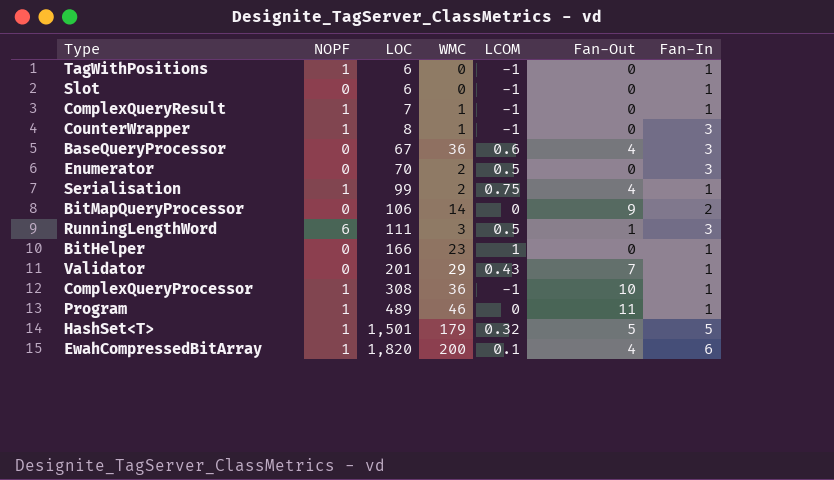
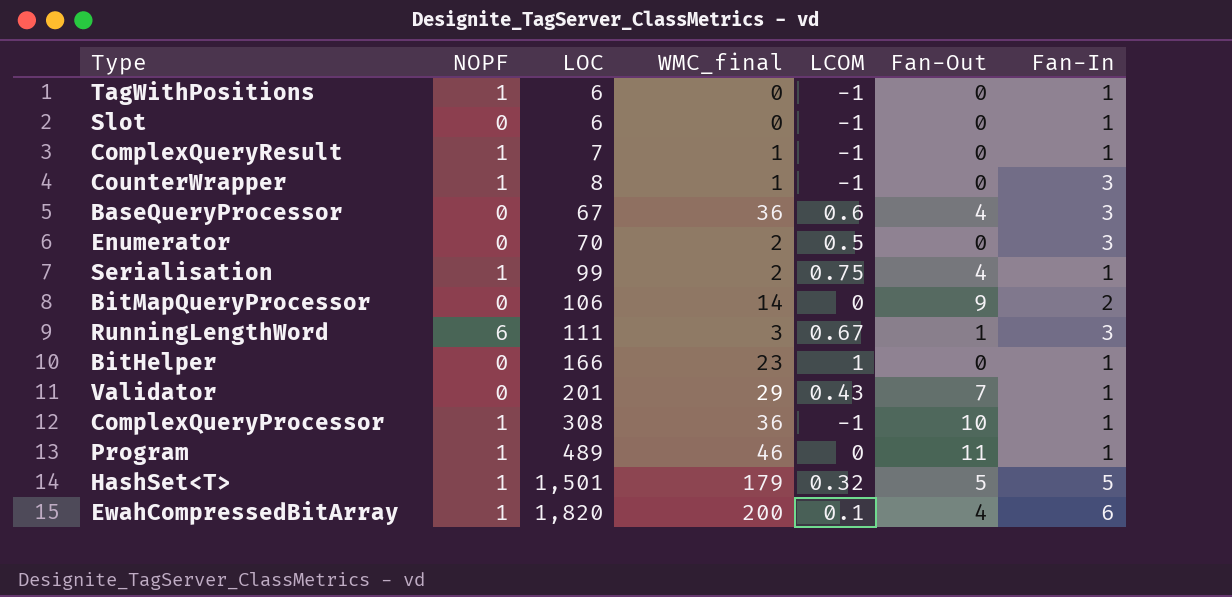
column name: WMC -> WMC_final
RunningLengthWord | LCOM: 0.5 -> 0.67

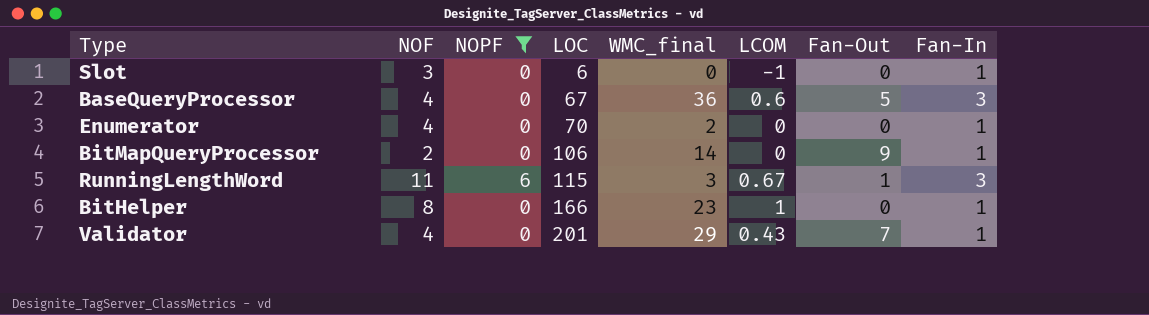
filter: none -> NOPF != 1
column NOF | position: none -> 2
BaseQueryProcessor | Fan-Out: 4 -> 5
Enumerator | LCOM: 0.5 -> 0
Enumerator | Fan-In: 3 -> 1
BitMapQueryProcessor | Fan-In: 2 -> 1
RunningLengthWord | LOC: 111 -> 115

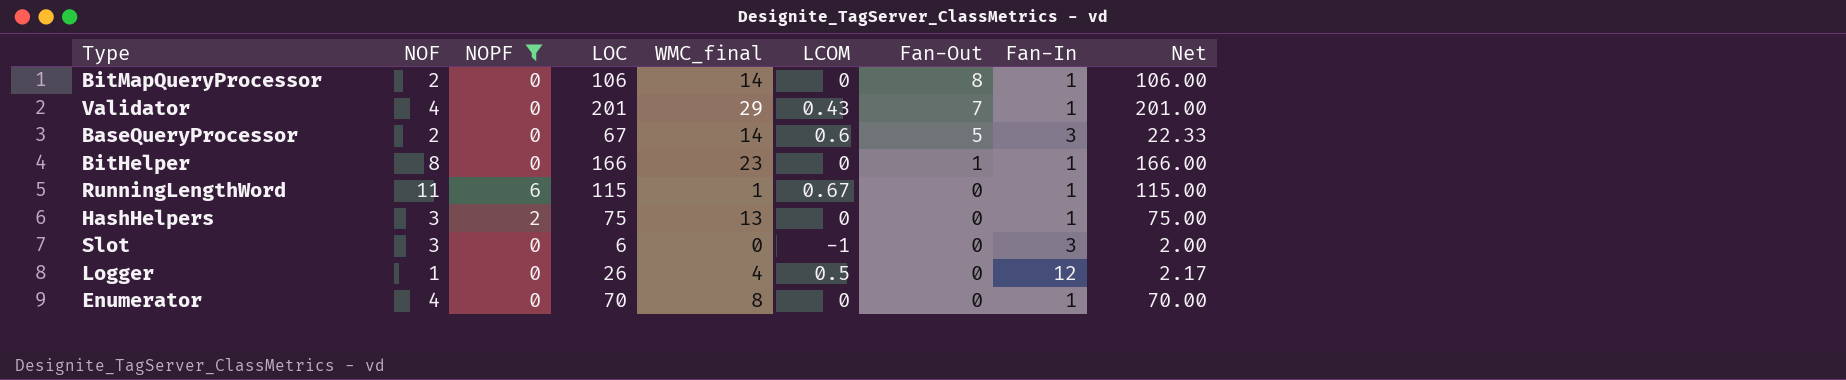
row order: LOC ascending -> Fan-Out descending
column Net | formula: none -> [LOC] / [Fan-In]
BitMapQueryProcessor | Fan-Out: 9 -> 8
BaseQueryProcessor | NOF: 4 -> 2
BaseQueryProcessor | WMC_final: 36 -> 14
BitHelper | LCOM: 1 -> 0
BitHelper | Fan-Out: 0 -> 1
RunningLengthWord | WMC_final: 3 -> 1
RunningLengthWord | Fan-Out: 1 -> 0
RunningLengthWord | Fan-In: 3 -> 1
row HashHelpers: none -> 3 | 2 | 75 | 13 | 0 | 0 | 1 | 75.00
Slot | Fan-In: 1 -> 3
row Logger: none -> 1 | 0 | 26 | 4 | 0.5 | 0 | 12 | 2.17
Enumerator | WMC_final: 2 -> 8

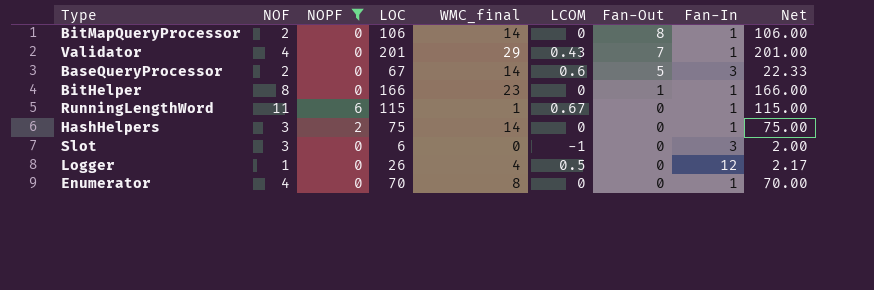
HashHelpers | WMC_final: 13 -> 14

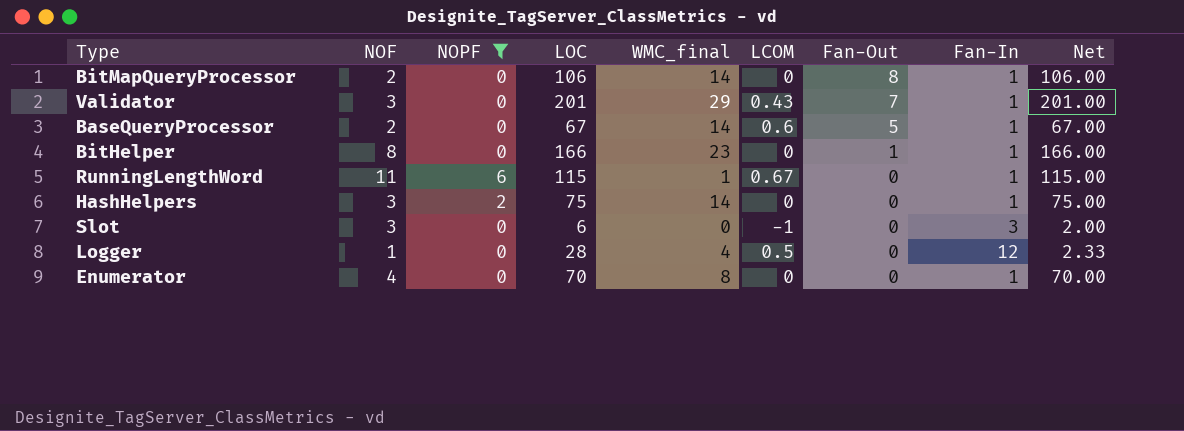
Validator | NOF: 4 -> 3
BaseQueryProcessor | Fan-In: 3 -> 1
BaseQueryProcessor | Net: 22.33 -> 67.00
Logger | LOC: 26 -> 28
Logger | Net: 2.17 -> 2.33

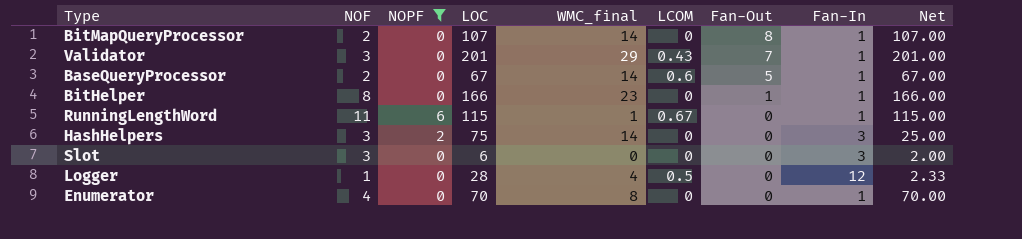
BitMapQueryProcessor | LOC: 106 -> 107
BitMapQueryProcessor | Net: 106.00 -> 107.00
HashHelpers | Fan-In: 1 -> 3
HashHelpers | Net: 75.00 -> 25.00
Slot | LCOM: -1 -> 0

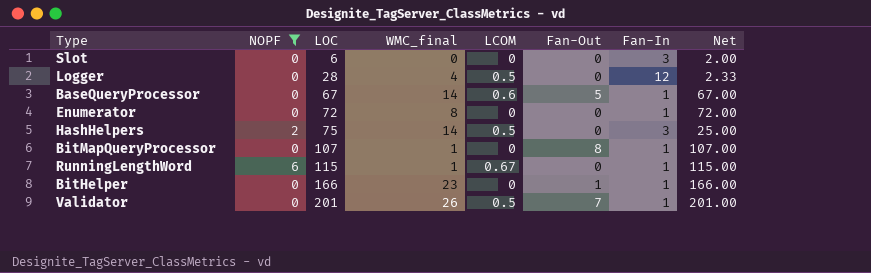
row order: Fan-Out descending -> LOC ascending
column NOF | position: 2 -> none
Enumerator | LOC: 70 -> 72
Enumerator | Net: 70.00 -> 72.00
HashHelpers | LCOM: 0 -> 0.5
BitMapQueryProcessor | WMC_final: 14 -> 1
Validator | WMC_final: 29 -> 26
Validator | LCOM: 0.43 -> 0.5

